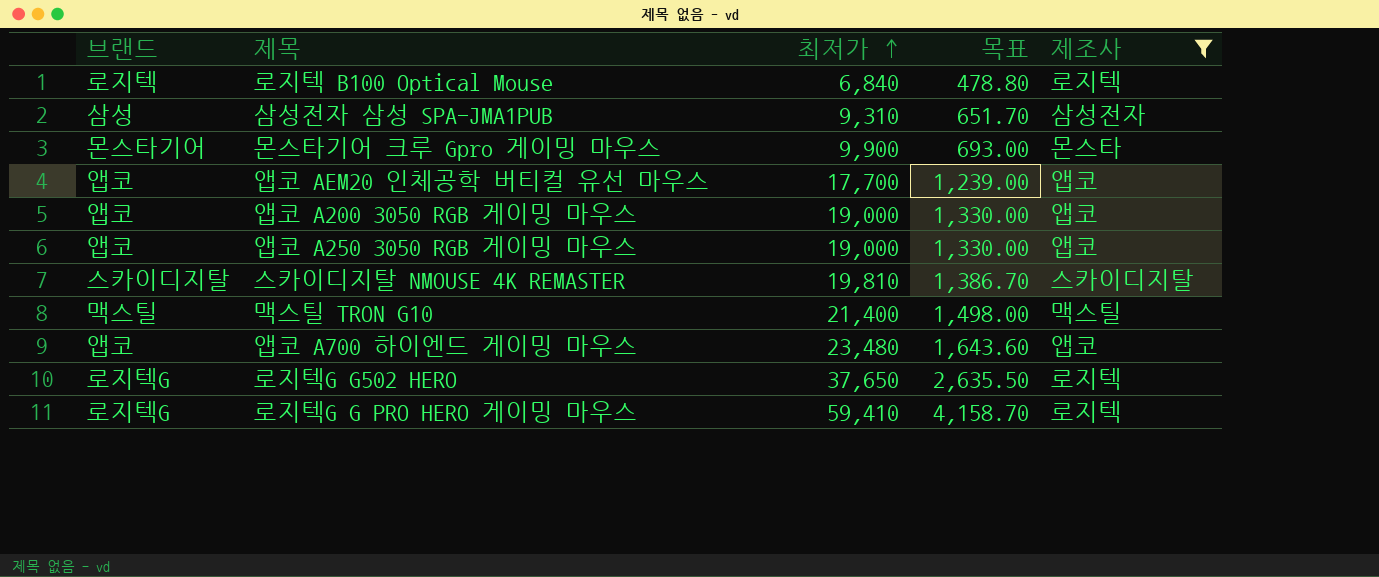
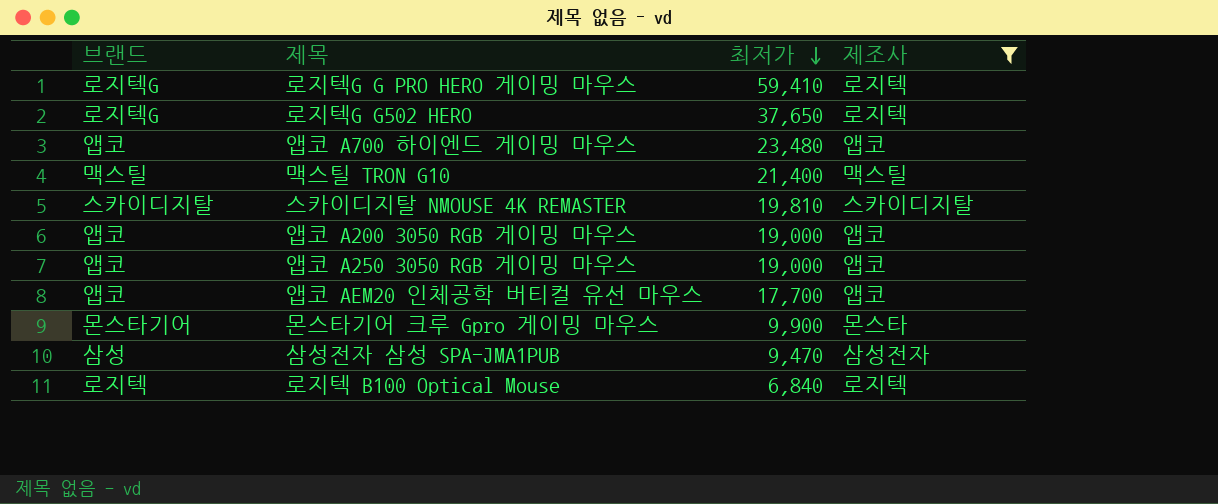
row order: 최저가 ascending -> 최저가 descending
column 목표 | formula: [최저가] * 0.07 -> none
삼성전자 삼성 SPA-JMA1PUB | 최저가: 9,310 -> 9,470

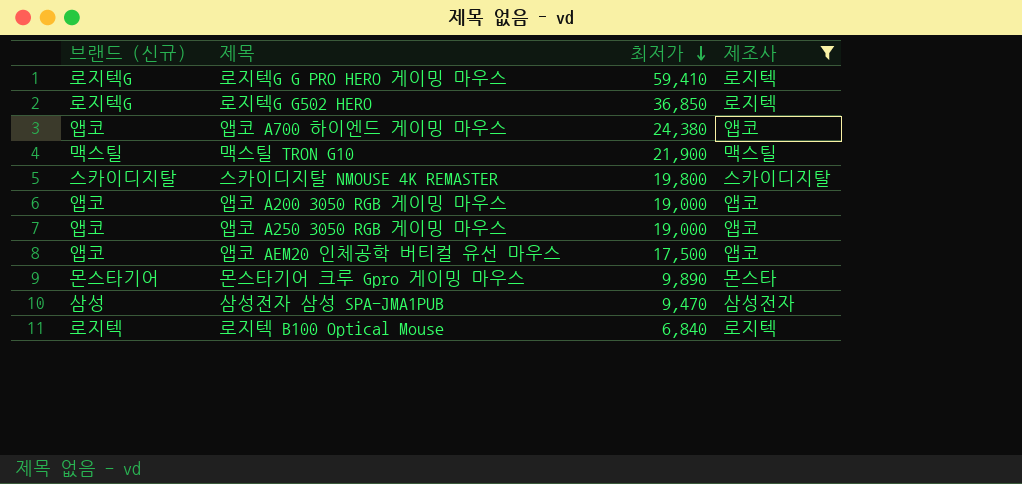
column name: 브랜드 -> 브랜드 (신규)
로지텍G G502 HERO | 최저가: 37,650 -> 36,850
앱코 A700 하이엔드 게이밍 마우스 | 최저가: 23,480 -> 24,380
맥스틸 TRON G10 | 최저가: 21,400 -> 21,900
스카이디지탈 NMOUSE 4K REMASTER | 최저가: 19,810 -> 19,800
앱코 AEM20 인체공학 버티컬 유선 마우스 | 최저가: 17,700 -> 17,500
몬스타기어 크루 Gpro 게이밍 마우스 | 최저가: 9,900 -> 9,890

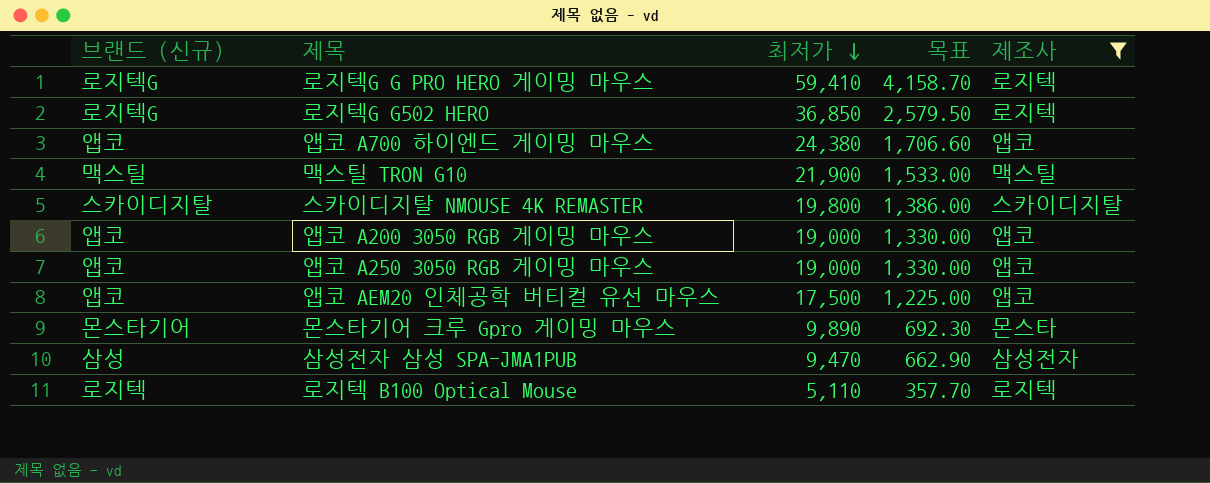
column 목표 | formula: none -> [최저가] * 0.07
로지텍 B100 Optical Mouse | 최저가: 6,840 -> 5,110

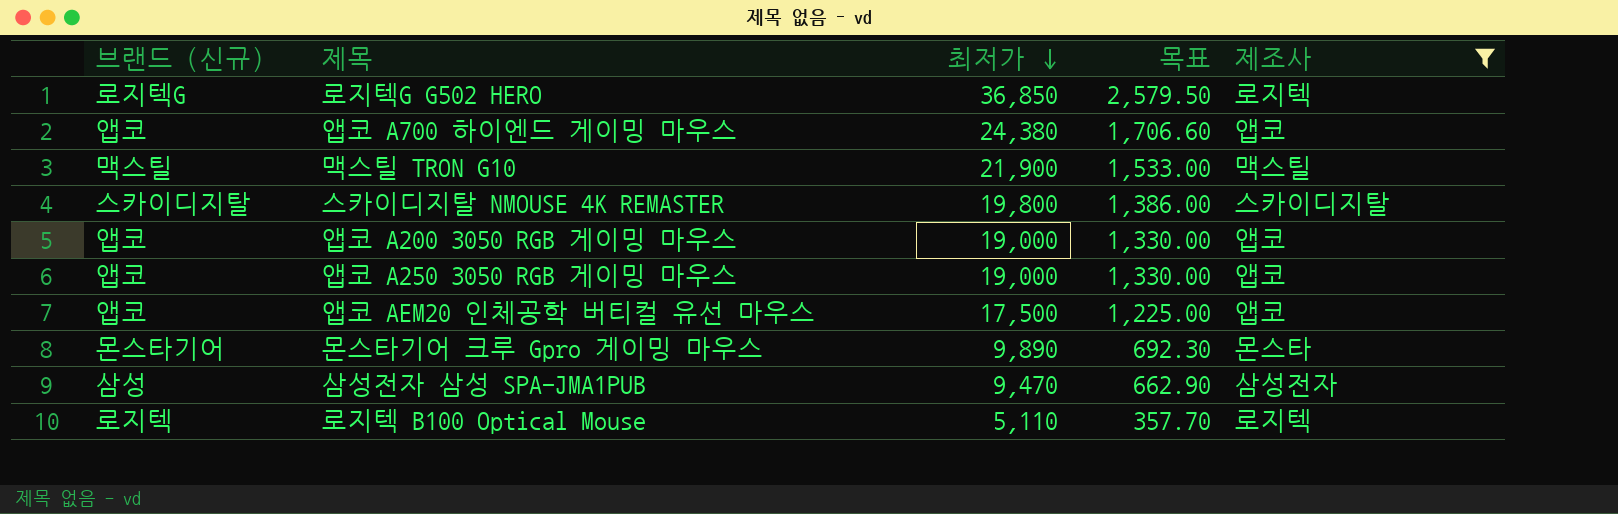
row 로지텍G G PRO HERO 게이밍 마우스: 로지텍G | 59,410 | 4,158.70 | 로지텍 -> none

